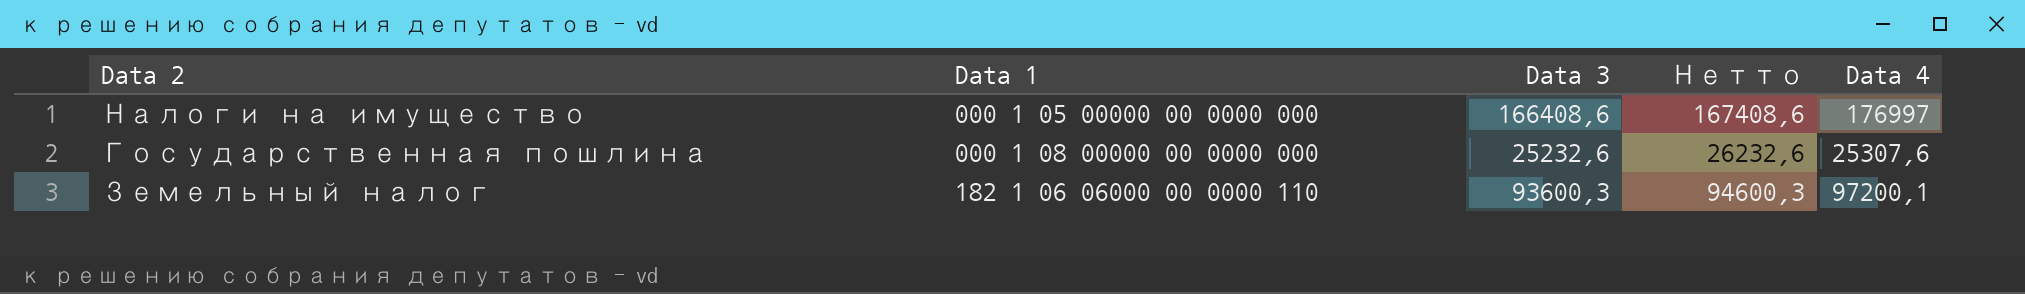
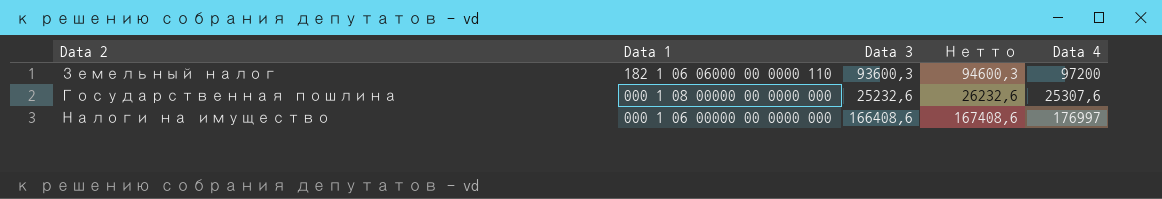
row order: Data 1 ascending -> Data 1 descending
Земельный налог | Data 4: 97200,1 -> 97200
Налоги на имущество | Data 1: 000 1 05 00000 00 0000 000 -> 000 1 06 00000 00 0000 000

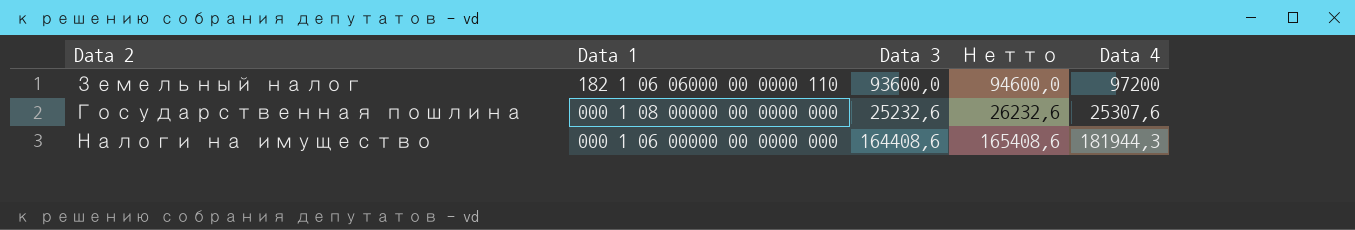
Земельный налог | Data 3: 93600,3 -> 93600,0
Земельный налог | Нетто: 94600,3 -> 94600,0
Налоги на имущество | Data 3: 166408,6 -> 164408,6
Налоги на имущество | Нетто: 167408,6 -> 165408,6
Налоги на имущество | Data 4: 176997 -> 181944,3

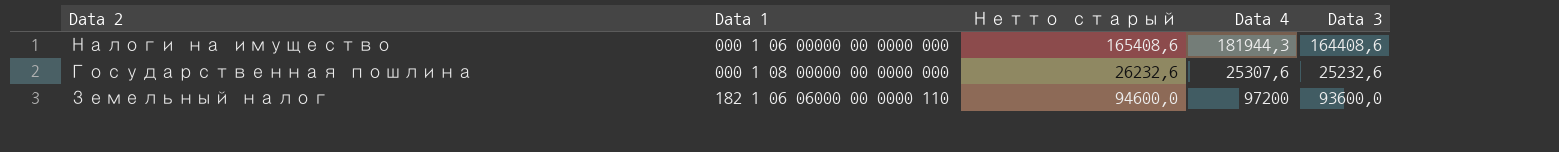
row order: Data 1 descending -> Data 1 ascending
column name: Нетто -> Нетто старый
column Data 3 | position: 3 -> 5

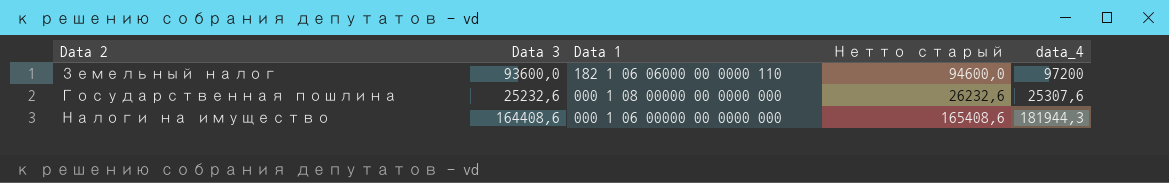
row order: Data 1 ascending -> Data 1 descending
column Data 3 | position: 5 -> 2
column name: Data 4 -> data_4

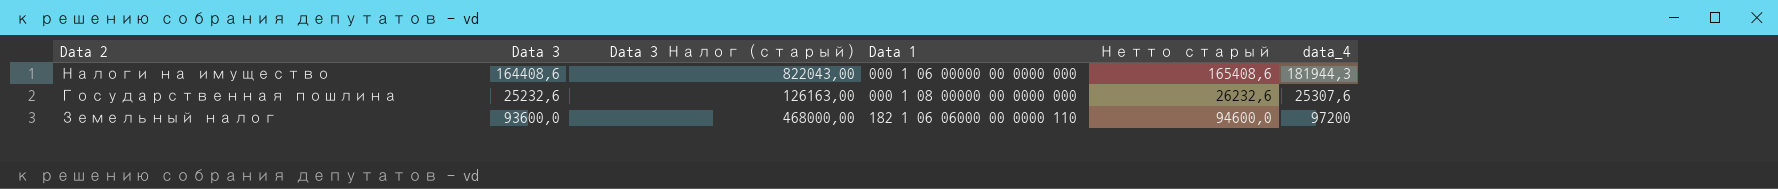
row order: Data 1 descending -> Data 1 ascending
column Data 3 Налог (старый) | formula: none -> [Data 3] * 5

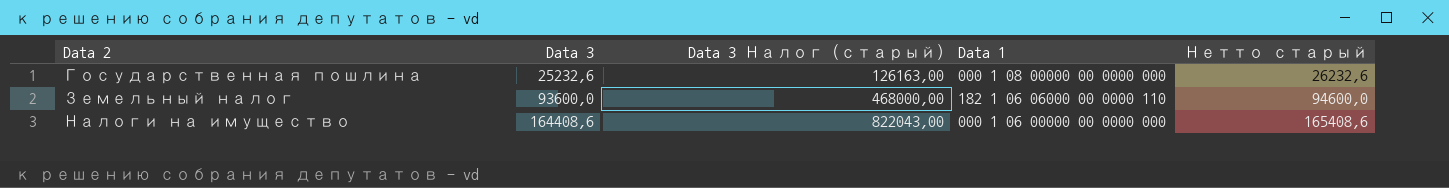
row order: Data 1 ascending -> Data 2 ascending
column data_4 | position: 6 -> none

